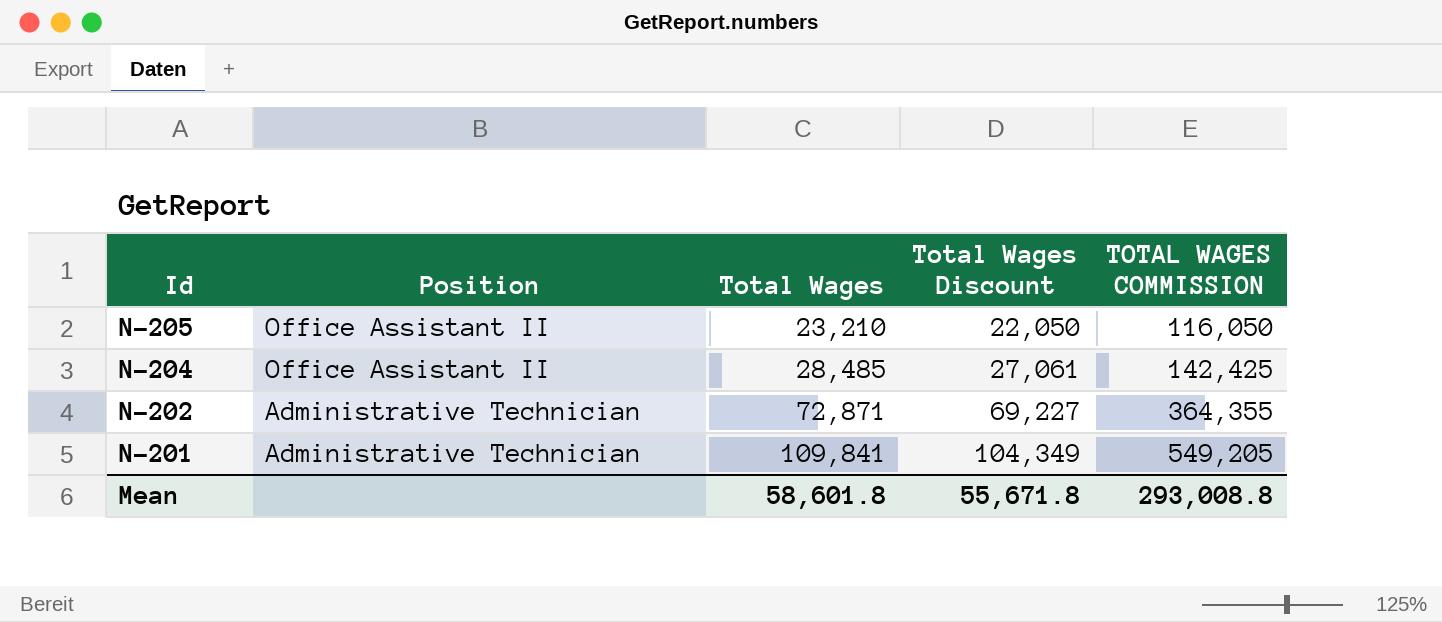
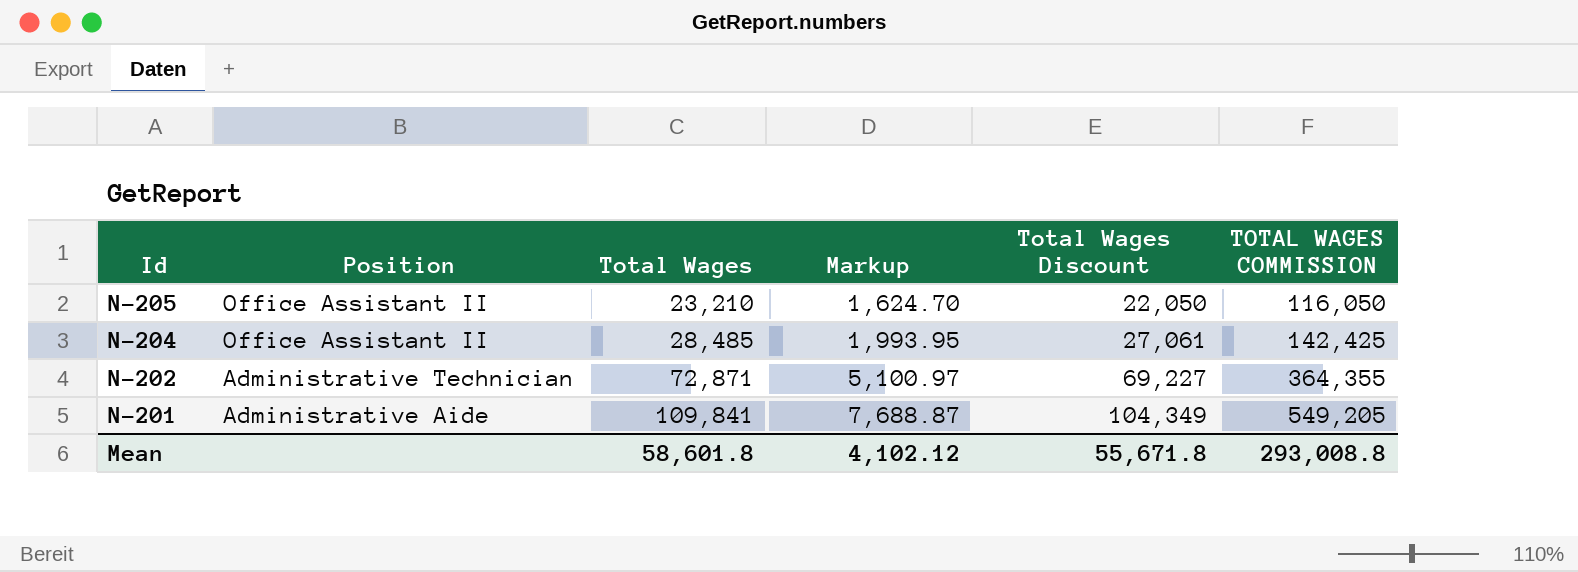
column Markup | formula: none -> [Total Wages] * 0.07
N-201 | Position: Administrative Technician -> Administrative Aide

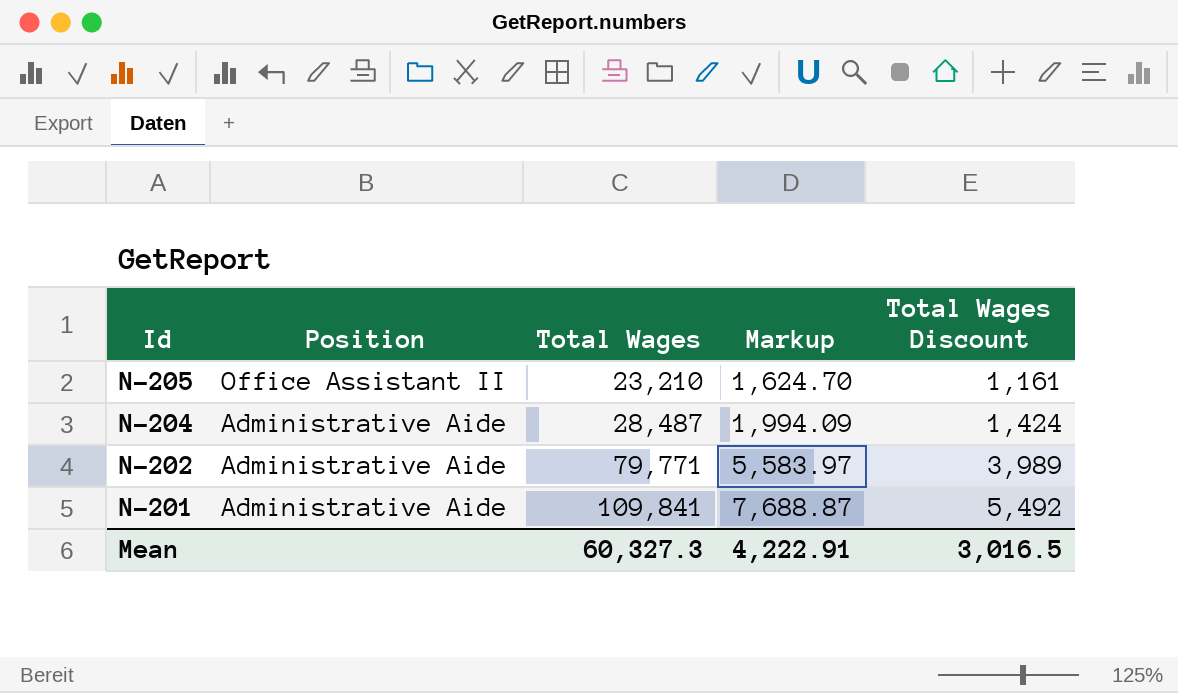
column TOTAL WAGES COMMISSION | formula: [Total Wages] * 5 -> none
column Total Wages Discount | formula: [Total Wages] * 0.95 -> [Total Wages] * 0.05
N-204 | Position: Office Assistant II -> Administrative Aide
N-204 | Total Wages: 28,485 -> 28,487
N-204 | Markup: 1,993.95 -> 1,994.09
N-202 | Position: Administrative Technician -> Administrative Aide
N-202 | Total Wages: 72,871 -> 79,771
N-202 | Markup: 5,100.97 -> 5,583.97
Mean | Total Wages: 58,601.8 -> 60,327.3
Mean | Markup: 4,102.12 -> 4,222.91
Mean | Total Wages Discount: 55,671.8 -> 3,016.5

